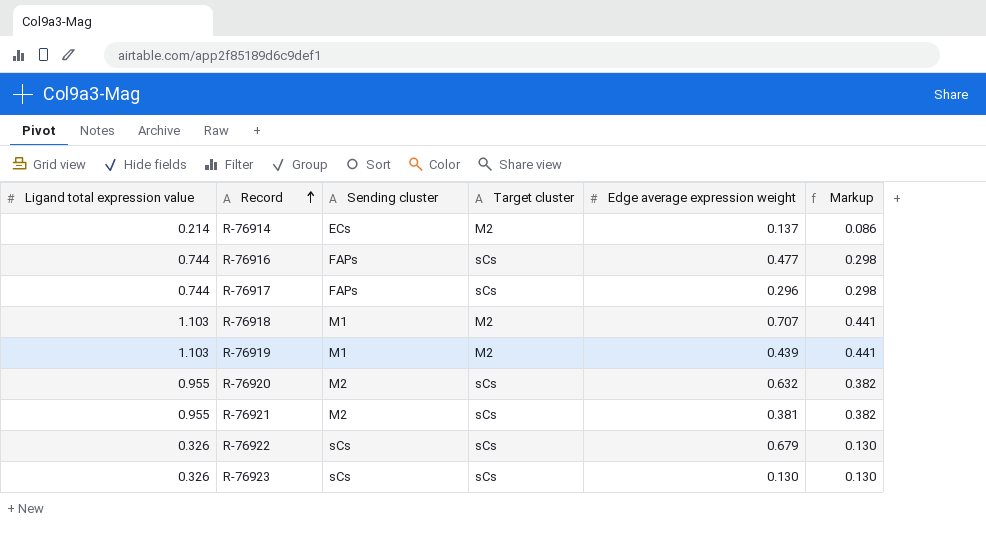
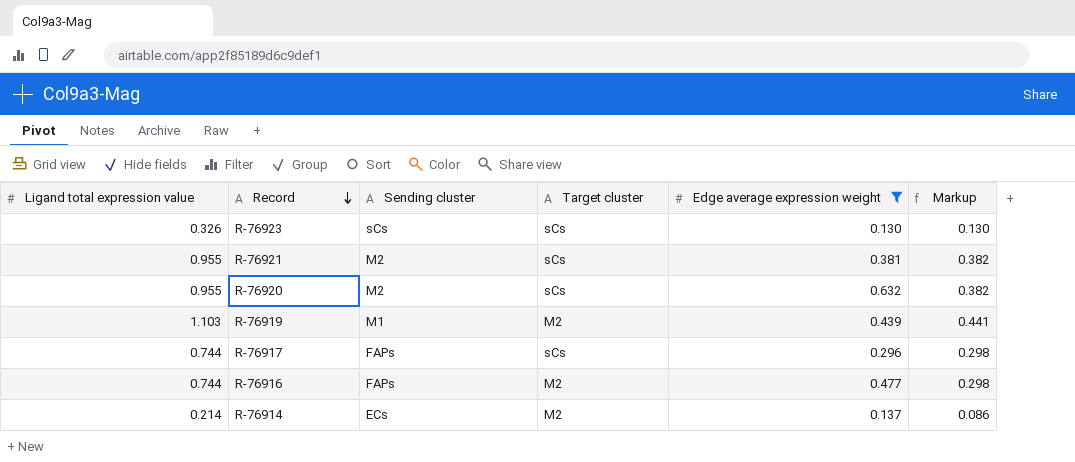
filter: none -> Edge average expression weight <= 0.632
row order: Record ascending -> Record descending
R-76916 | Target cluster: sCs -> M2

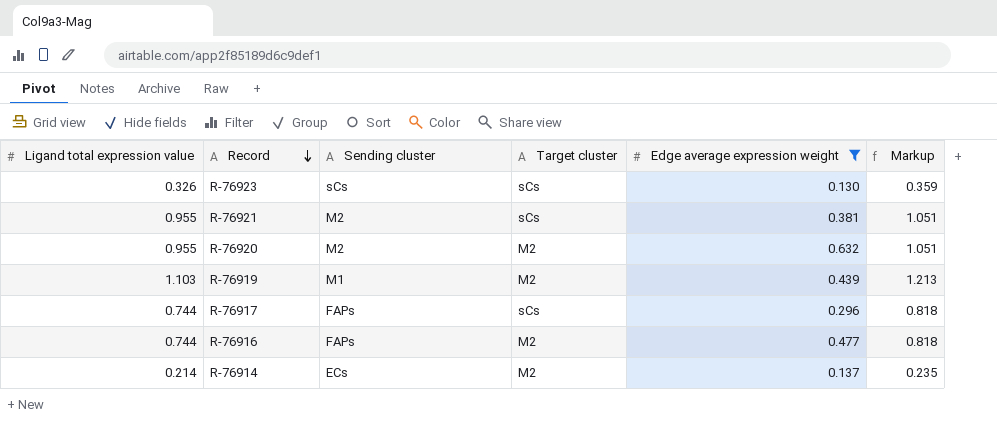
column Markup | formula: [Ligand total expression value] * 0.4 -> [Ligand total expression value] * 1.1
R-76920 | Target cluster: sCs -> M2

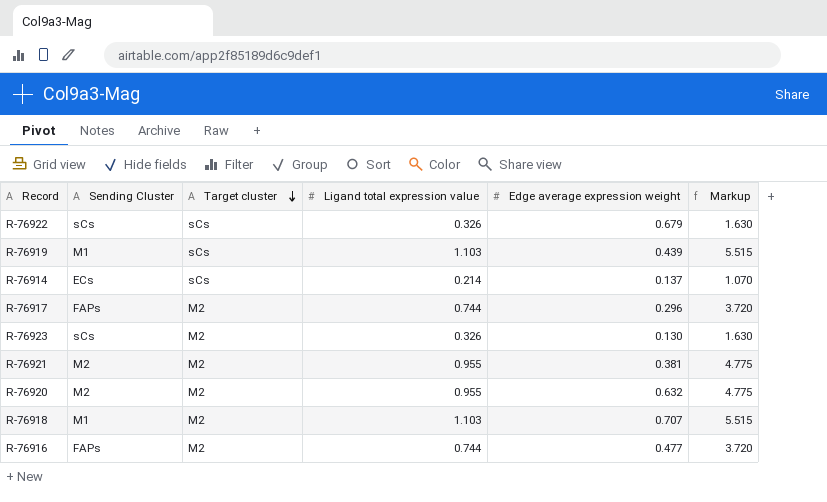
filter: Edge average expression weight <= 0.632 -> none
row order: Record descending -> Target cluster descending
column name: Sending cluster -> Sending Cluster
column Ligand total expression value | position: 1 -> 4
column Markup | formula: [Ligand total expression value] * 1.1 -> [Ligand total expression value] * 5
R-76919 | Target cluster: M2 -> sCs
R-76914 | Target cluster: M2 -> sCs
R-76917 | Target cluster: sCs -> M2
R-76923 | Target cluster: sCs -> M2
R-76921 | Target cluster: sCs -> M2

